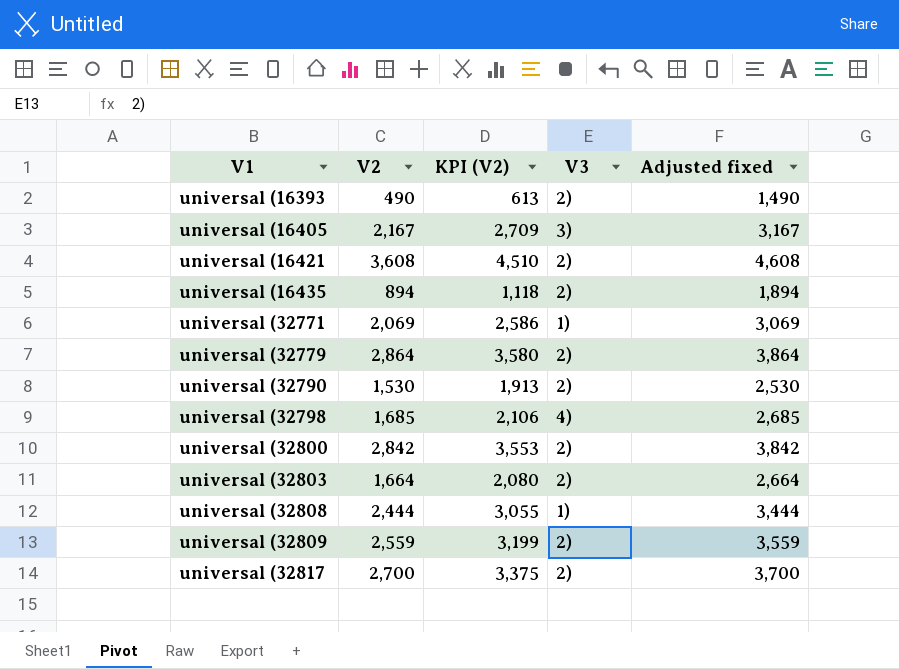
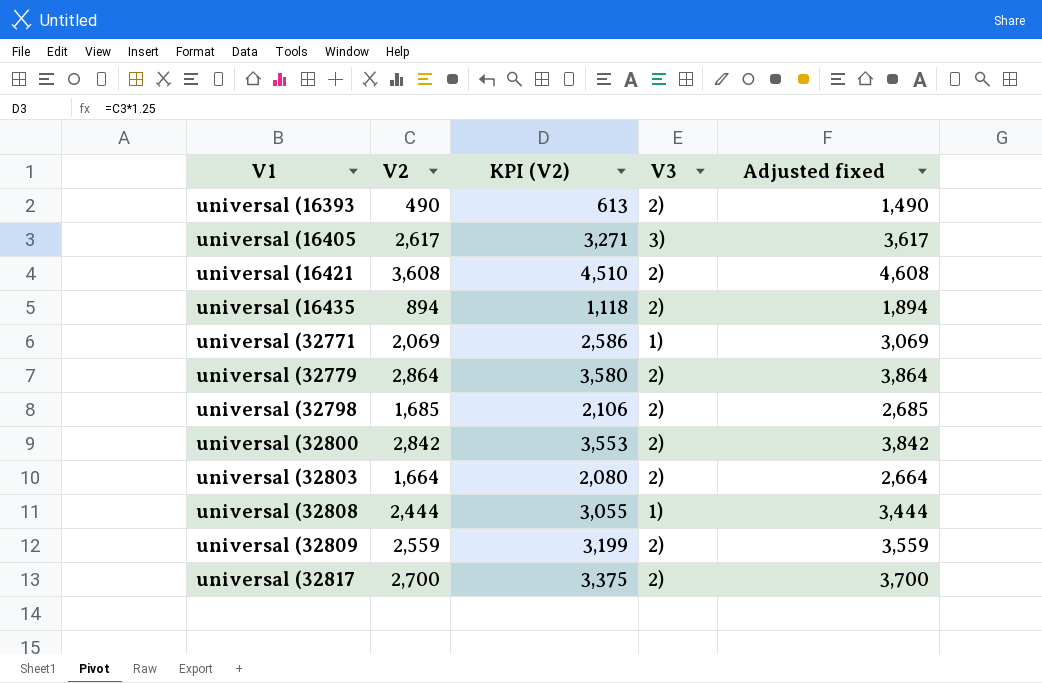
row universal (32790: 1,530 | 1,913 | 2) | 2,530 -> none
universal (16405 | V2: 2,167 -> 2,617
universal (16405 | KPI (V2): 2,709 -> 3,271
universal (16405 | Adjusted fixed: 3,167 -> 3,617
universal (32798 | V3: 4) -> 2)

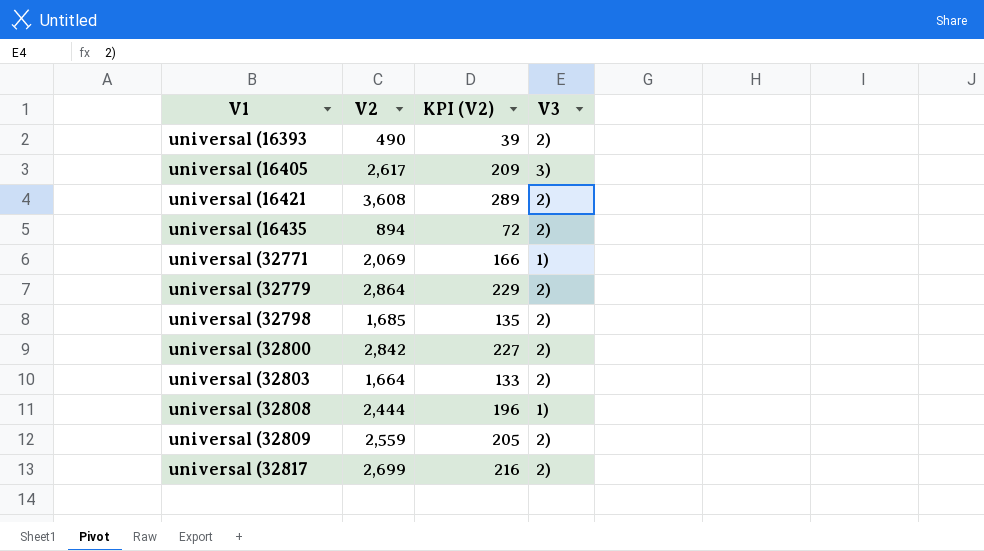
column Adjusted fixed | formula: [V2] + 1000 -> none
column KPI (V2) | formula: [V2] * 1.25 -> [V2] * 0.08
universal (32817 | V2: 2,700 -> 2,699

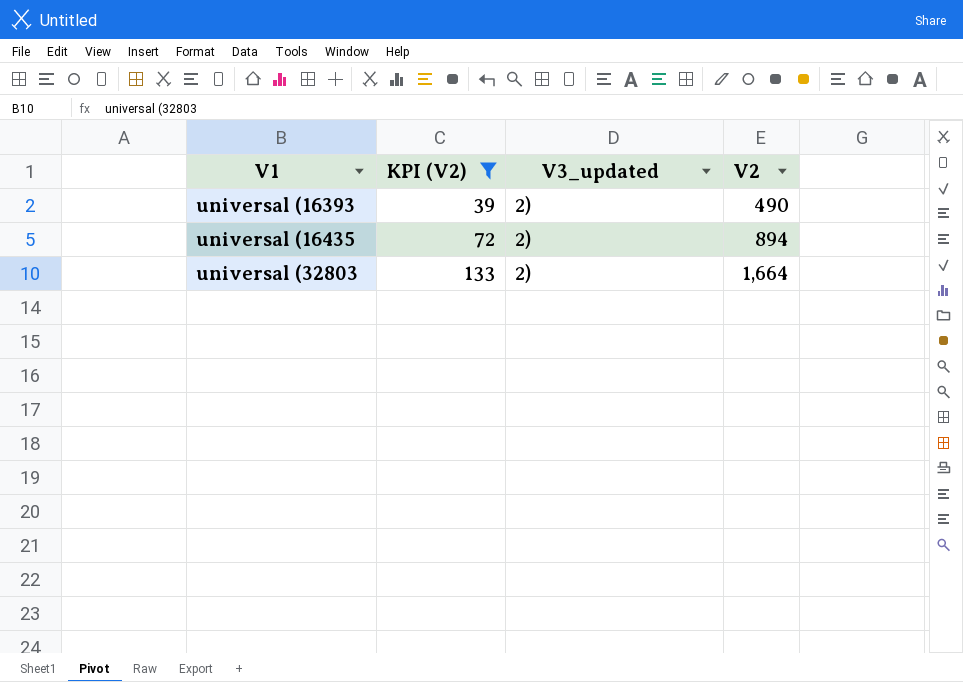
filter: none -> KPI (V2) <= 133
column name: V3 -> V3_updated
column V2 | position: 2 -> 4

